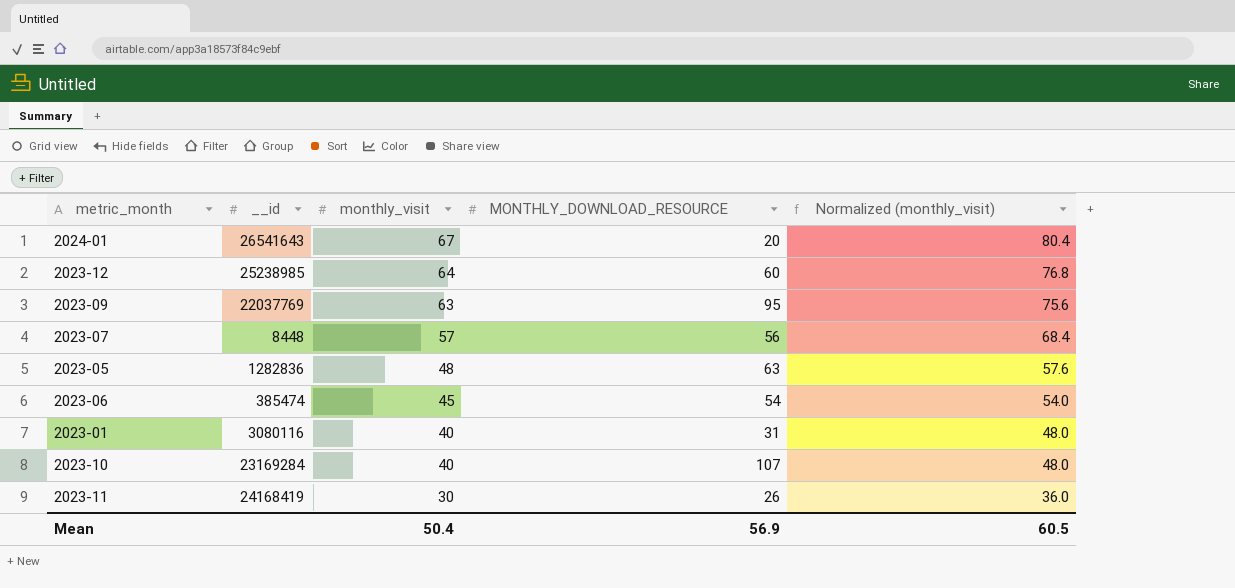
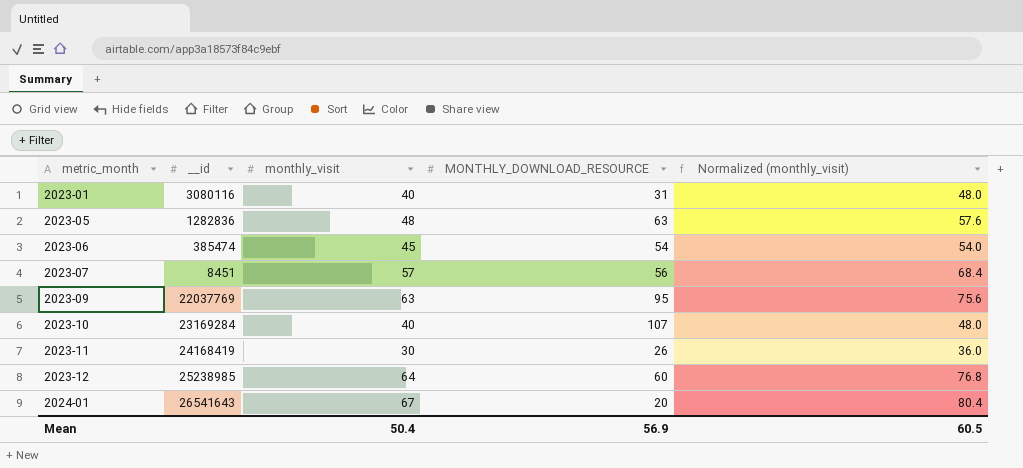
row order: monthly_visit descending -> metric_month ascending
2023-07 | __id: 8448 -> 8451

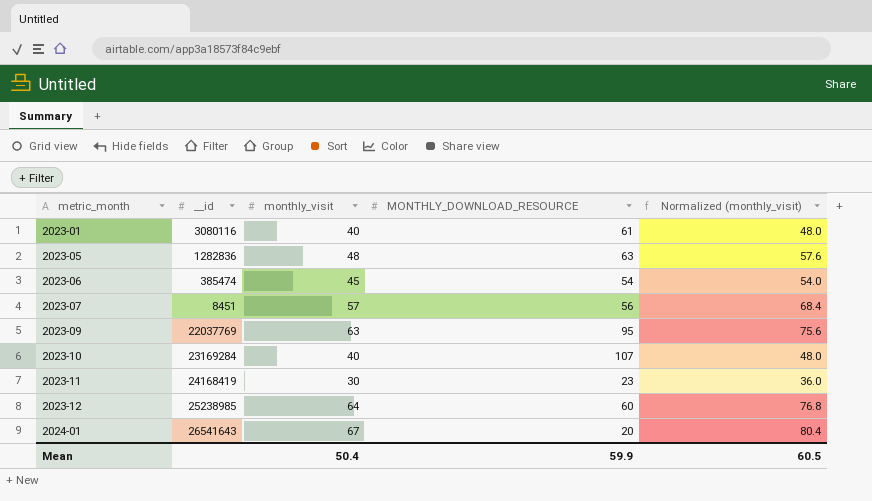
2023-01 | MONTHLY_DOWNLOAD_RESOURCE: 31 -> 61
2023-11 | MONTHLY_DOWNLOAD_RESOURCE: 26 -> 23
Mean | MONTHLY_DOWNLOAD_RESOURCE: 56.9 -> 59.9

